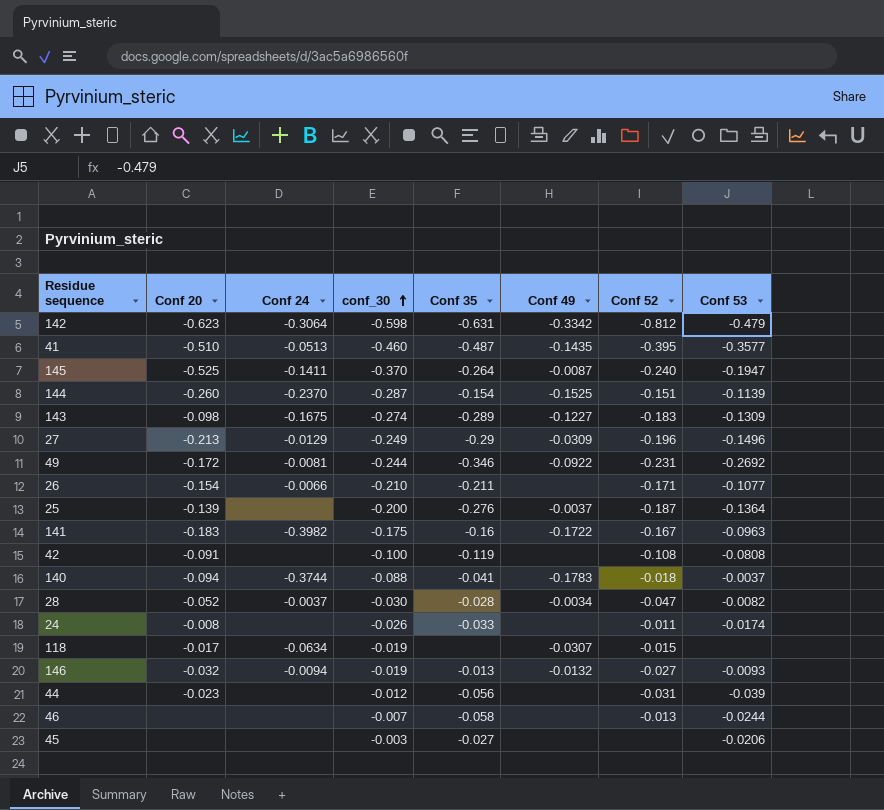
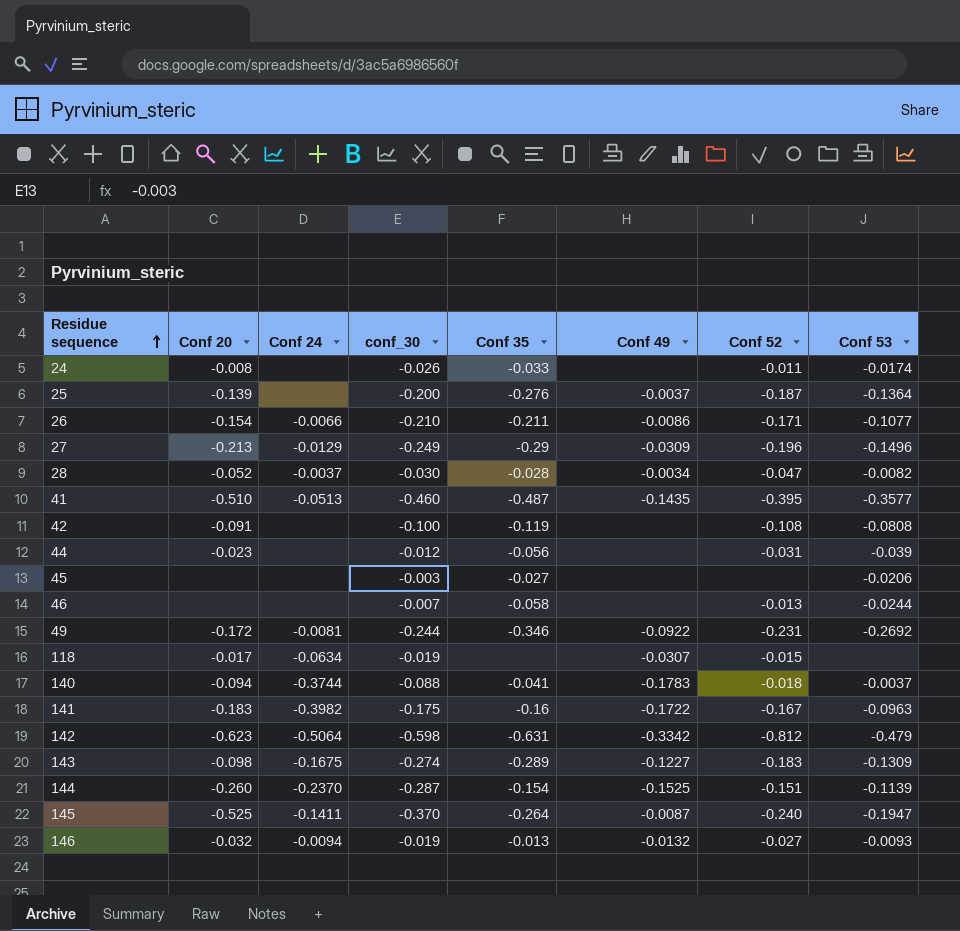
row order: conf_30 ascending -> Residue sequence ascending
26 | Conf 49: none -> -0.0086
142 | Conf 24: -0.3064 -> -0.5064

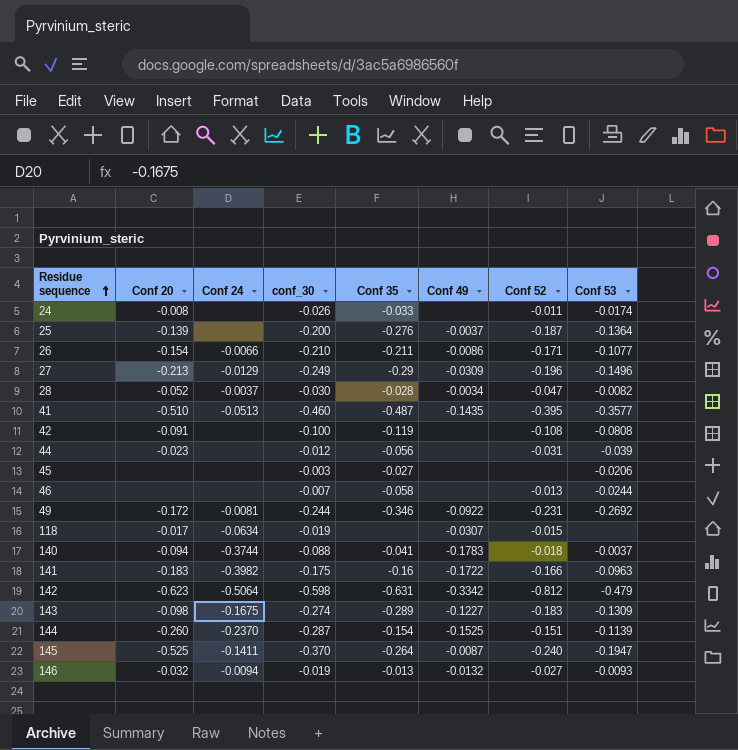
141 | Conf 52: -0.167 -> -0.166

